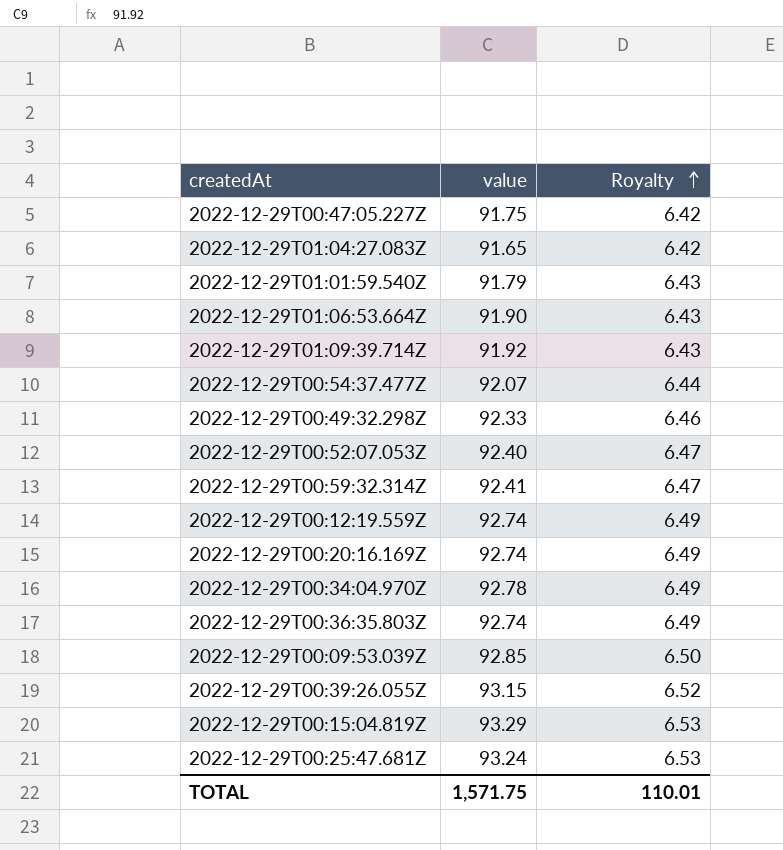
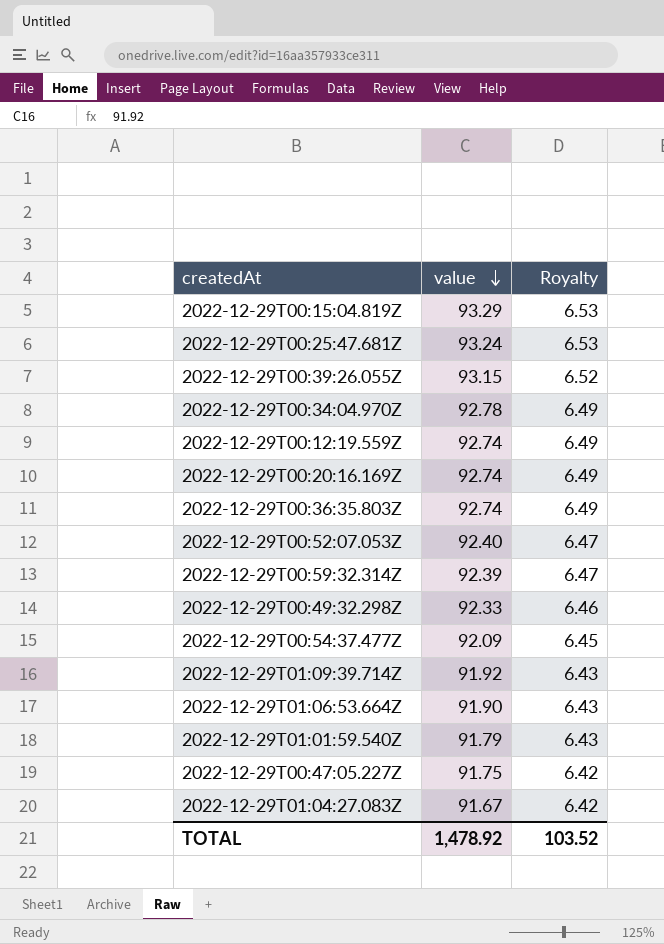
row order: Royalty ascending -> value descending
row 2022-12-29T00:09:53.039Z: 92.85 | 6.50 -> none
2022-12-29T00:59:32.314Z | value: 92.41 -> 92.39
2022-12-29T00:54:37.477Z | value: 92.07 -> 92.09
2022-12-29T00:54:37.477Z | Royalty: 6.44 -> 6.45
2022-12-29T01:04:27.083Z | value: 91.65 -> 91.67
TOTAL | value: 1,571.75 -> 1,478.92
TOTAL | Royalty: 110.01 -> 103.52

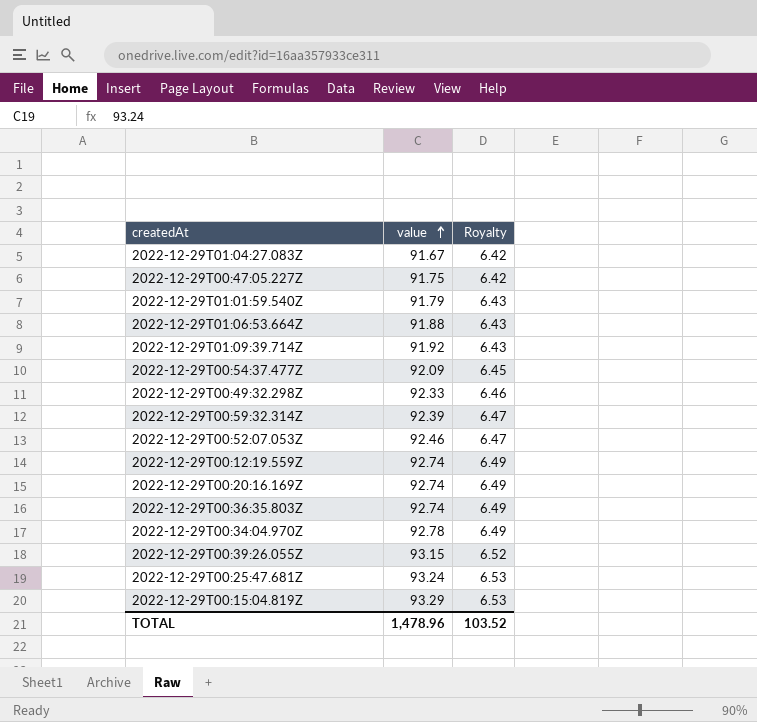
row order: value descending -> value ascending
2022-12-29T01:06:53.664Z | value: 91.90 -> 91.88
2022-12-29T00:52:07.053Z | value: 92.40 -> 92.46
TOTAL | value: 1,478.92 -> 1,478.96

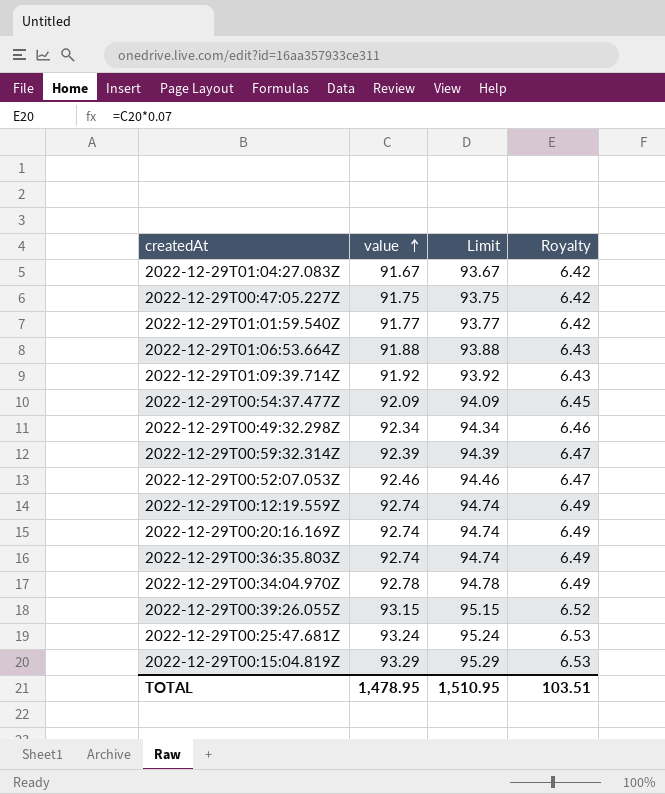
column Limit | formula: none -> [value] + 2
2022-12-29T01:01:59.540Z | value: 91.79 -> 91.77
2022-12-29T01:01:59.540Z | Royalty: 6.43 -> 6.42
2022-12-29T00:49:32.298Z | value: 92.33 -> 92.34
TOTAL | value: 1,478.96 -> 1,478.95
TOTAL | Royalty: 103.52 -> 103.51

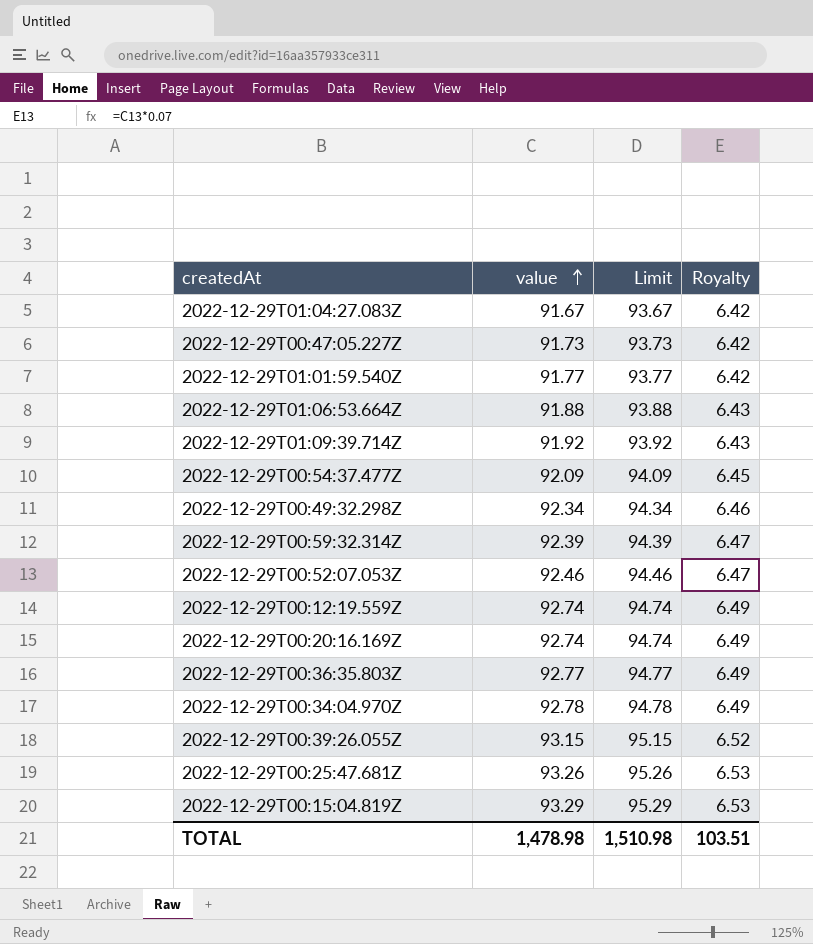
2022-12-29T00:47:05.227Z | value: 91.75 -> 91.73
2022-12-29T00:47:05.227Z | Limit: 93.75 -> 93.73
2022-12-29T00:36:35.803Z | value: 92.74 -> 92.77
2022-12-29T00:36:35.803Z | Limit: 94.74 -> 94.77
2022-12-29T00:25:47.681Z | value: 93.24 -> 93.26
2022-12-29T00:25:47.681Z | Limit: 95.24 -> 95.26
TOTAL | value: 1,478.95 -> 1,478.98
TOTAL | Limit: 1,510.95 -> 1,510.98

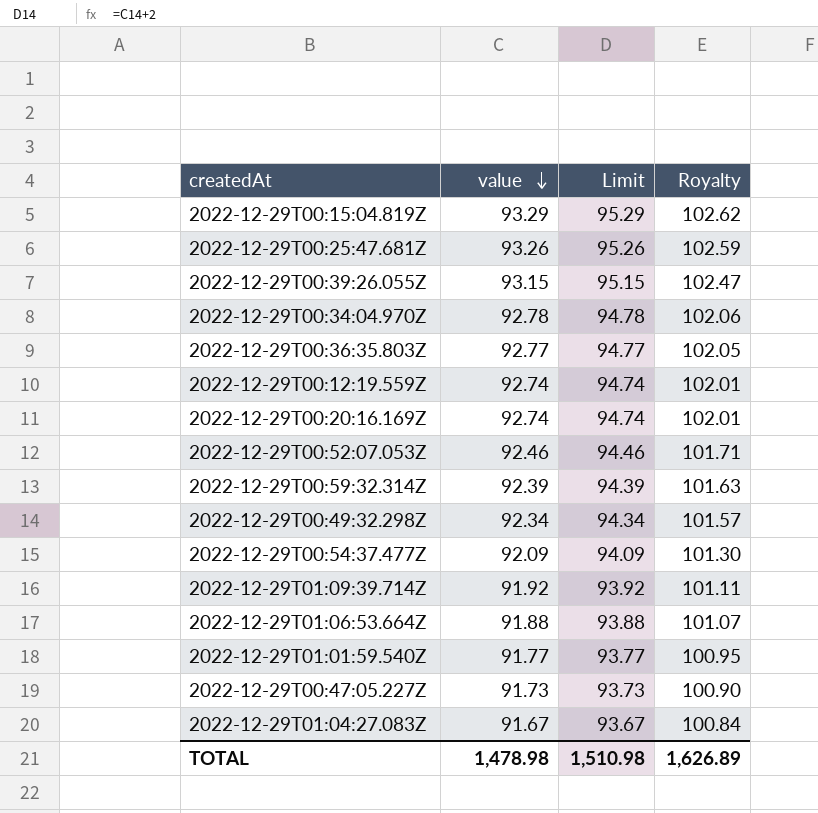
row order: value ascending -> value descending
column Royalty | formula: [value] * 0.07 -> [value] * 1.1
TOTAL | Royalty: 103.51 -> 1,626.89

